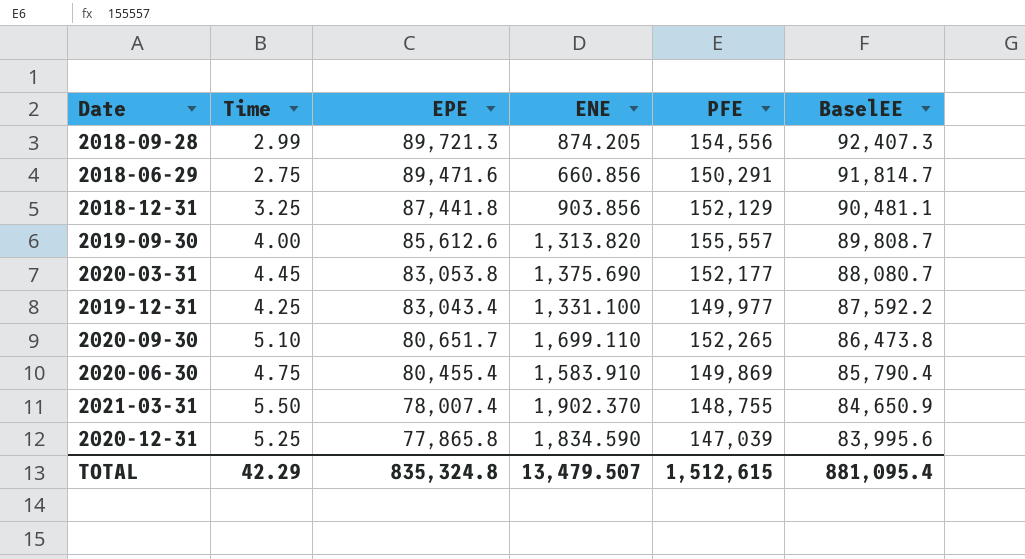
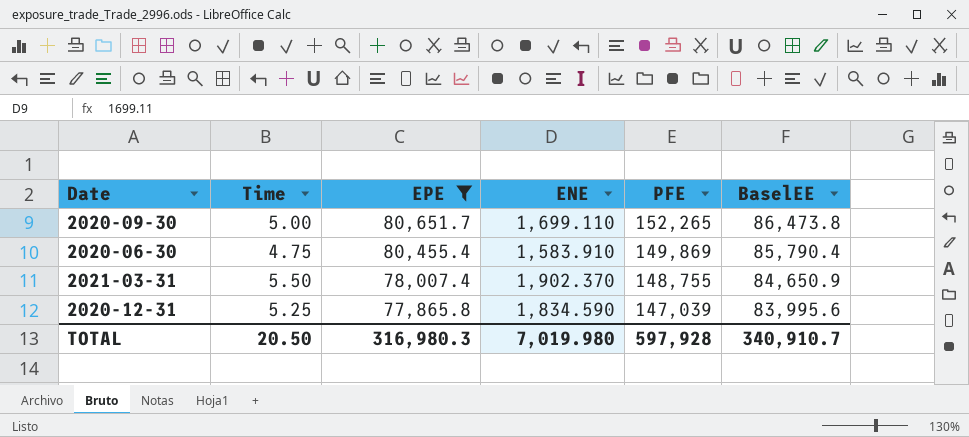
filter: none -> EPE <= 80,651.7
2020-09-30 | Time: 5.10 -> 5.00
TOTAL | Time: 42.29 -> 20.50
TOTAL | EPE: 835,324.8 -> 316,980.3
TOTAL | ENE: 13,479.507 -> 7,019.980
TOTAL | PFE: 1,512,615 -> 597,928
TOTAL | BaselEE: 881,095.4 -> 340,910.7

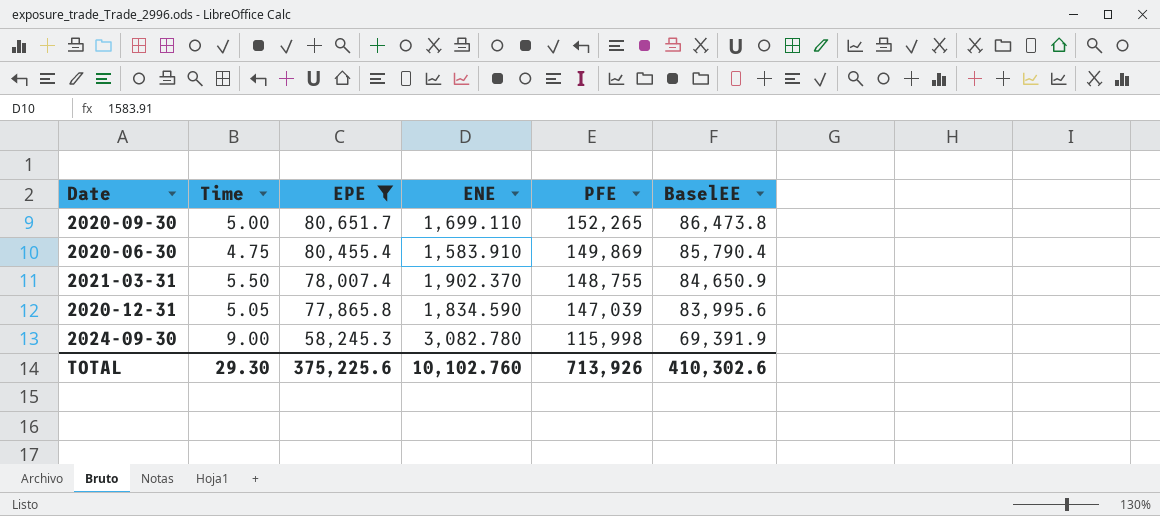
2020-12-31 | Time: 5.25 -> 5.05
row 2024-09-30: none -> 9.00 | 58,245.3 | 3,082.780 | 115,998 | 69,391.9
TOTAL | Time: 20.50 -> 29.30
TOTAL | EPE: 316,980.3 -> 375,225.6
TOTAL | ENE: 7,019.980 -> 10,102.760
TOTAL | PFE: 597,928 -> 713,926
TOTAL | BaselEE: 340,910.7 -> 410,302.6

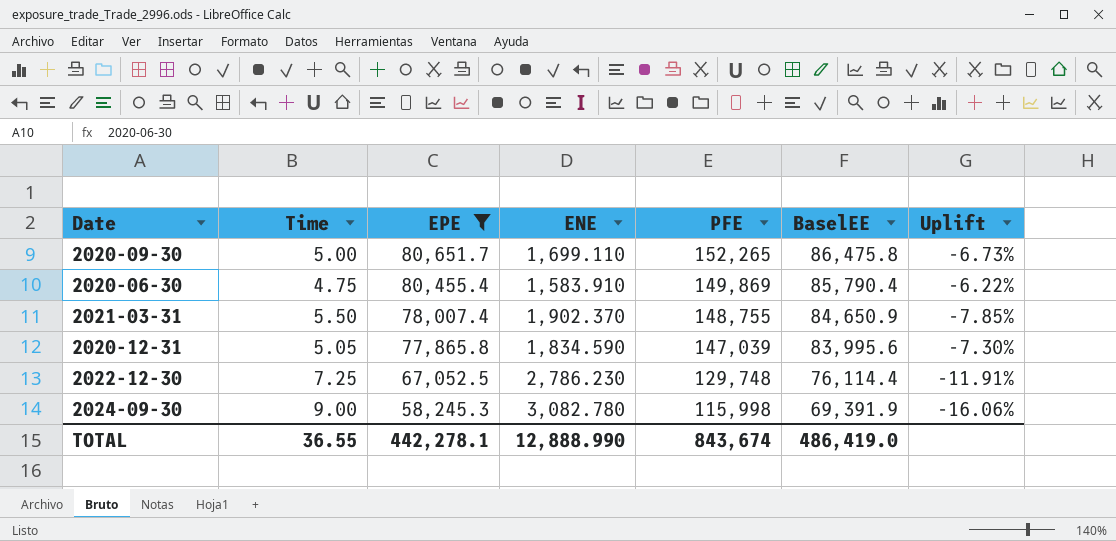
column Uplift | formula: none -> ([EPE] - [BaselEE]) / [BaselEE]
2020-09-30 | BaselEE: 86,473.8 -> 86,475.8
row 2022-12-30: none -> 7.25 | 67,052.5 | 2,786.230 | 129,748 | 76,114.4 | -11.91%
TOTAL | Time: 29.30 -> 36.55
TOTAL | EPE: 375,225.6 -> 442,278.1
TOTAL | ENE: 10,102.760 -> 12,888.990
TOTAL | PFE: 713,926 -> 843,674
TOTAL | BaselEE: 410,302.6 -> 486,419.0

